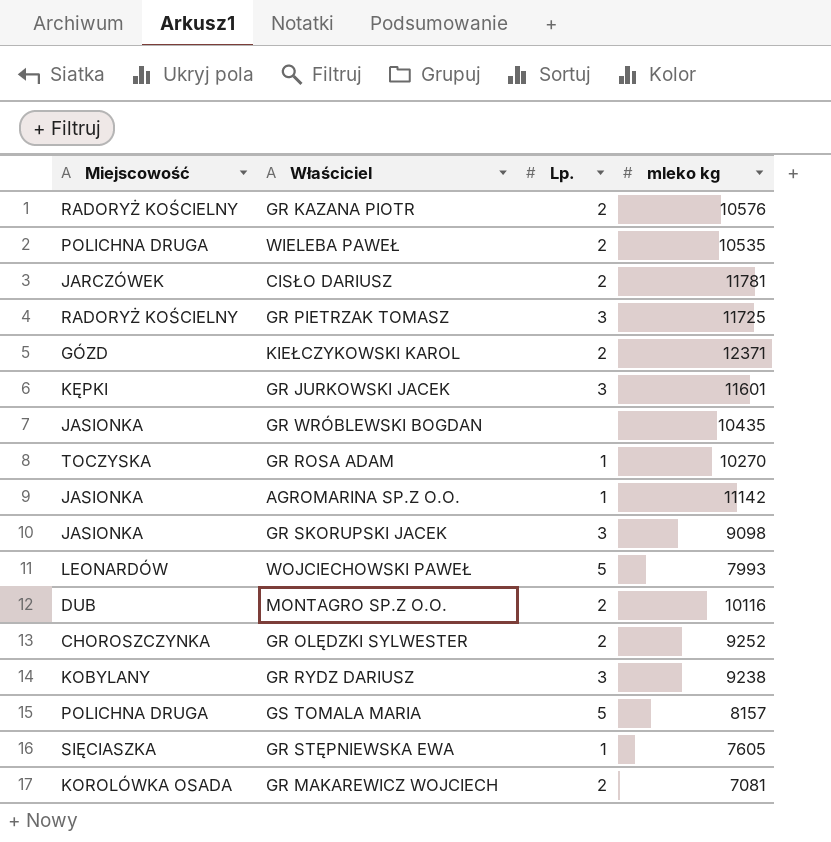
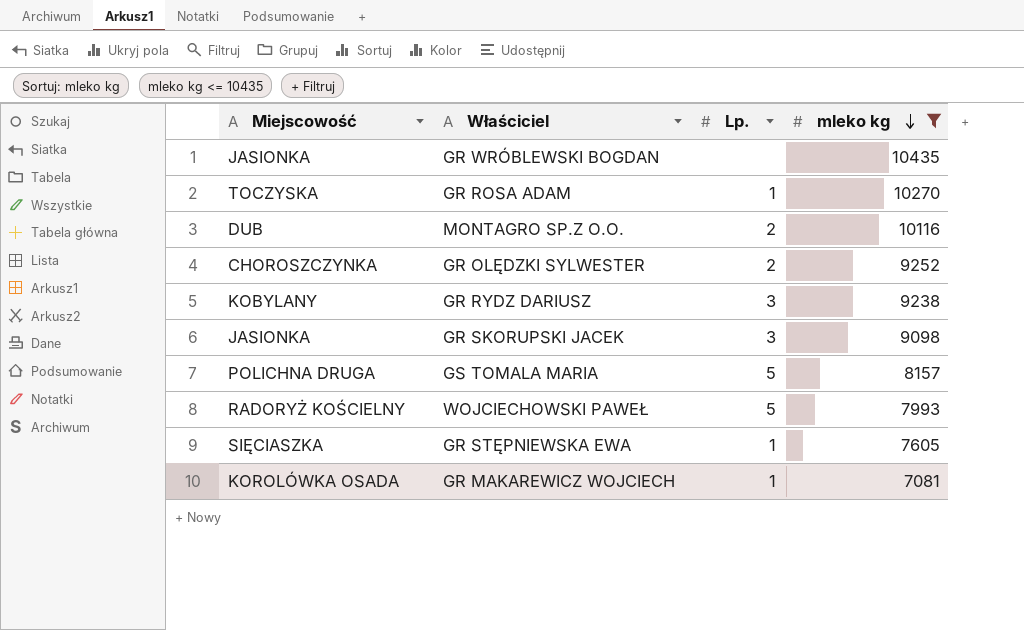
filter: none -> mleko kg <= 10435
row order: none -> mleko kg descending
WOJCIECHOWSKI PAWEŁ | Miejscowość: LEONARDÓW -> RADORYŻ KOŚCIELNY
GR MAKAREWICZ WOJCIECH | Lp.: 2 -> 1

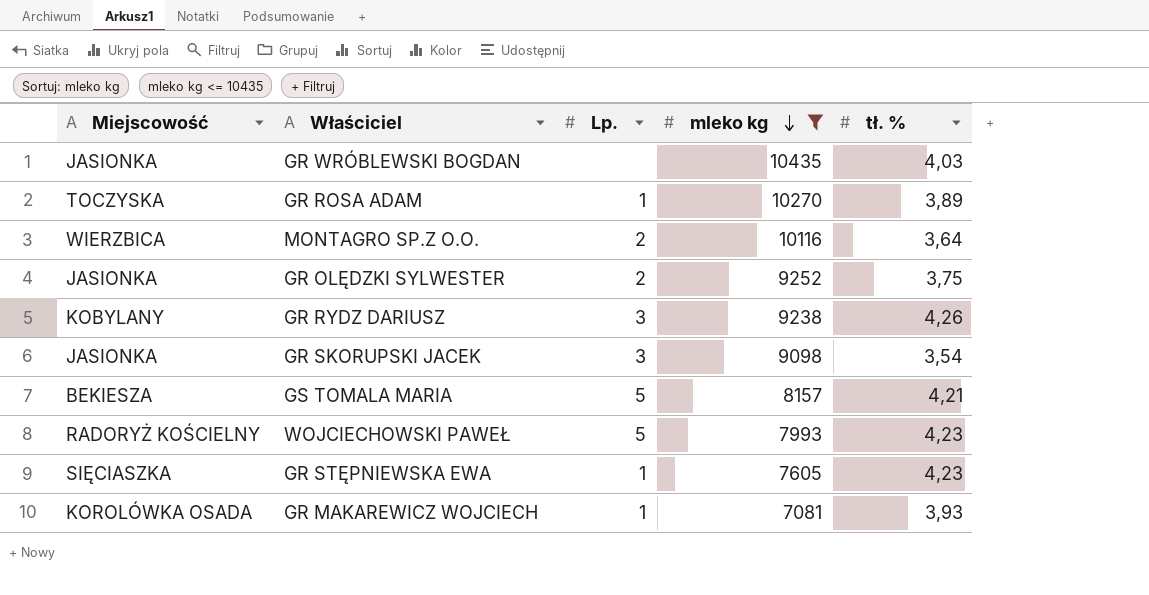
column tł. % | position: none -> 5
MONTAGRO SP.Z O.O. | Miejscowość: DUB -> WIERZBICA
GR OLĘDZKI SYLWESTER | Miejscowość: CHOROSZCZYNKA -> JASIONKA
GS TOMALA MARIA | Miejscowość: POLICHNA DRUGA -> BEKIESZA

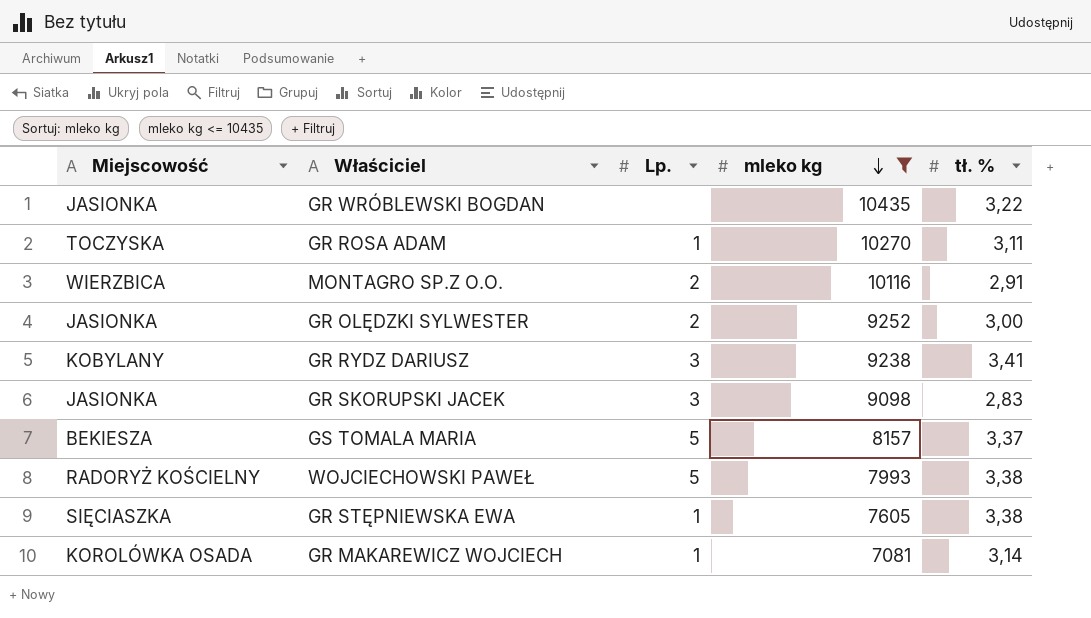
GR WRÓBLEWSKI BOGDAN | tł. %: 4,03 -> 3,22
GR ROSA ADAM | tł. %: 3,89 -> 3,11
MONTAGRO SP.Z O.O. | tł. %: 3,64 -> 2,91
GR OLĘDZKI SYLWESTER | tł. %: 3,75 -> 3,00
GR RYDZ DARIUSZ | tł. %: 4,26 -> 3,41
GR SKORUPSKI JACEK | tł. %: 3,54 -> 2,83
GS TOMALA MARIA | tł. %: 4,21 -> 3,37
WOJCIECHOWSKI PAWEŁ | tł. %: 4,23 -> 3,38
GR STĘPNIEWSKA EWA | tł. %: 4,23 -> 3,38
GR MAKAREWICZ WOJCIECH | tł. %: 3,93 -> 3,14

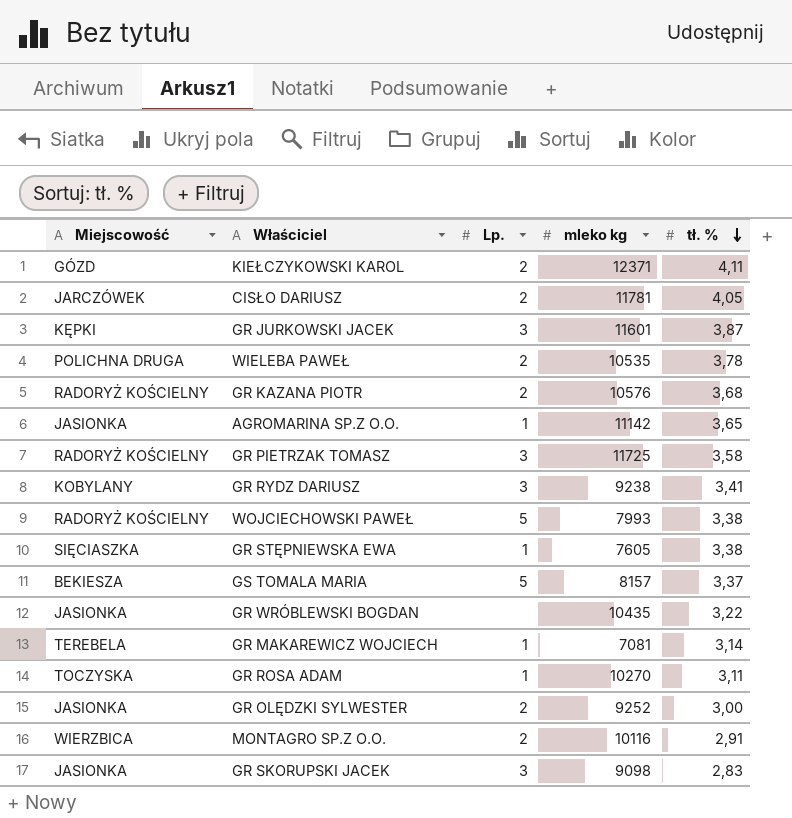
filter: mleko kg <= 10435 -> none
row order: mleko kg descending -> tł. % descending
GR MAKAREWICZ WOJCIECH | Miejscowość: KOROLÓWKA OSADA -> TEREBELA

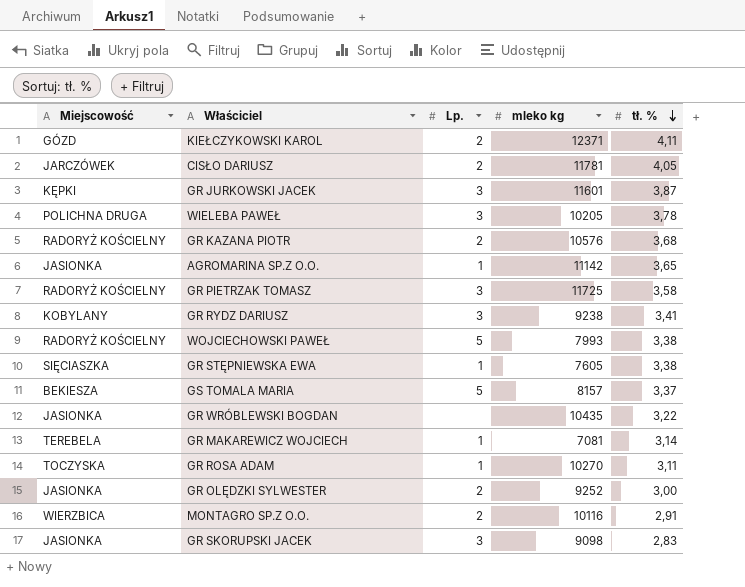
WIELEBA PAWEŁ | Lp.: 2 -> 3
WIELEBA PAWEŁ | mleko kg: 10535 -> 10205

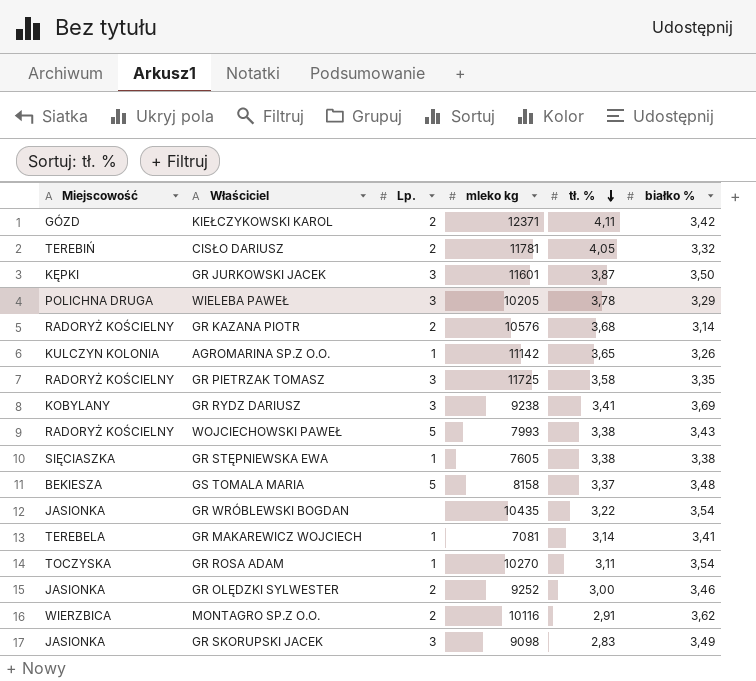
column białko % | position: none -> 6
CISŁO DARIUSZ | Miejscowość: JARCZÓWEK -> TEREBIŃ
AGROMARINA SP.Z O.O. | Miejscowość: JASIONKA -> KULCZYN KOLONIA
GS TOMALA MARIA | mleko kg: 8157 -> 8158

